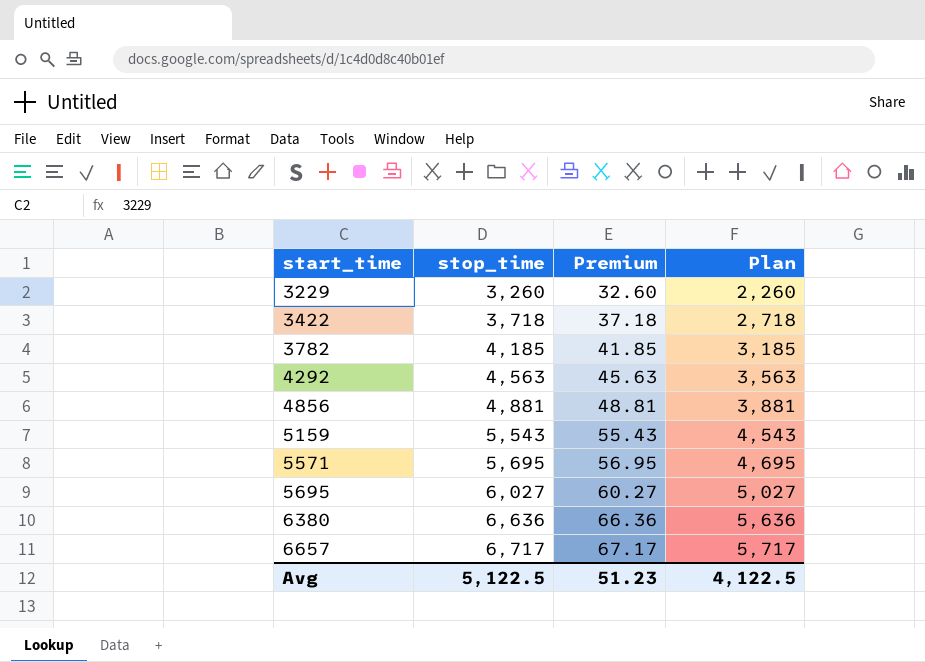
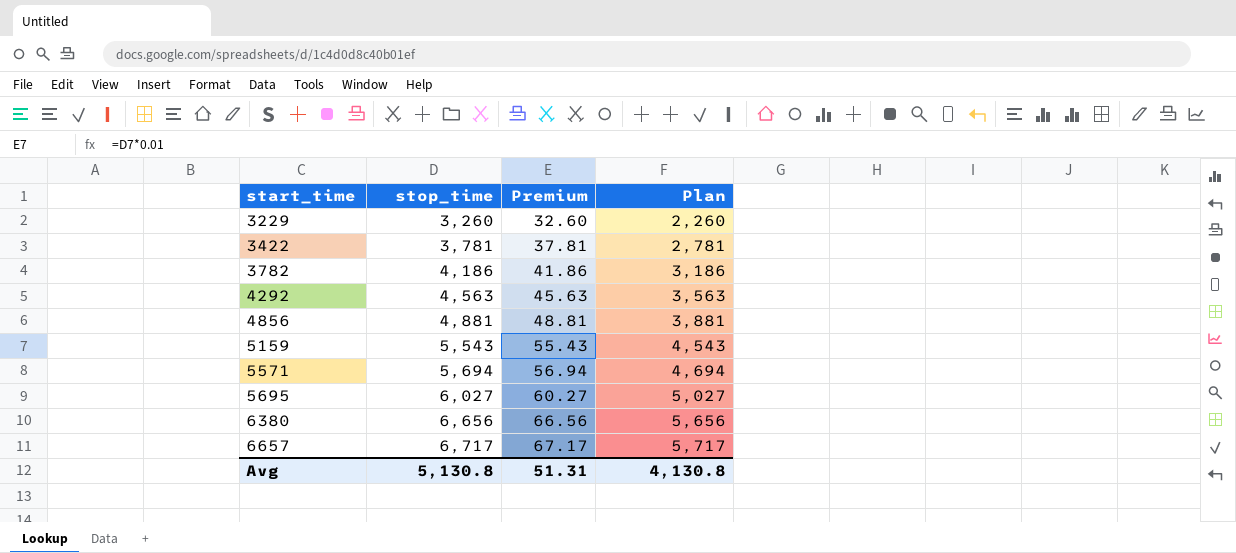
3422 | stop_time: 3,718 -> 3,781
3422 | Premium: 37.18 -> 37.81
3422 | Plan: 2,718 -> 2,781
3782 | stop_time: 4,185 -> 4,186
3782 | Premium: 41.85 -> 41.86
3782 | Plan: 3,185 -> 3,186
5571 | stop_time: 5,695 -> 5,694
5571 | Premium: 56.95 -> 56.94
5571 | Plan: 4,695 -> 4,694
6380 | stop_time: 6,636 -> 6,656
6380 | Premium: 66.36 -> 66.56
6380 | Plan: 5,636 -> 5,656
Avg | stop_time: 5,122.5 -> 5,130.8
Avg | Premium: 51.23 -> 51.31
Avg | Plan: 4,122.5 -> 4,130.8

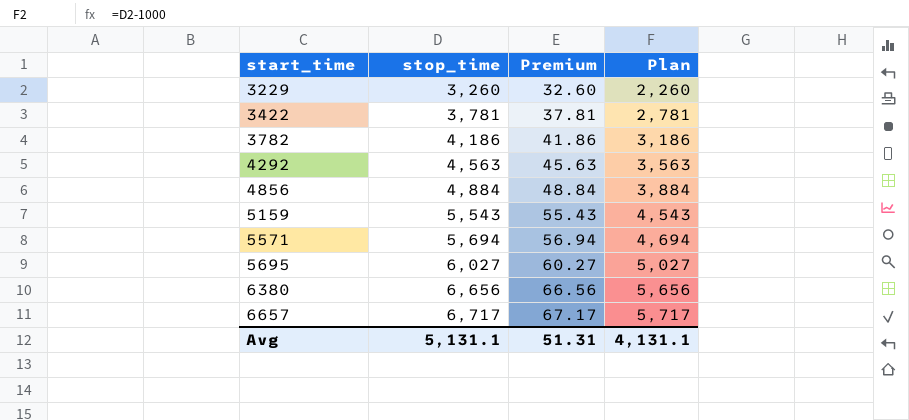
4856 | stop_time: 4,881 -> 4,884
4856 | Premium: 48.81 -> 48.84
4856 | Plan: 3,881 -> 3,884
Avg | stop_time: 5,130.8 -> 5,131.1
Avg | Plan: 4,130.8 -> 4,131.1

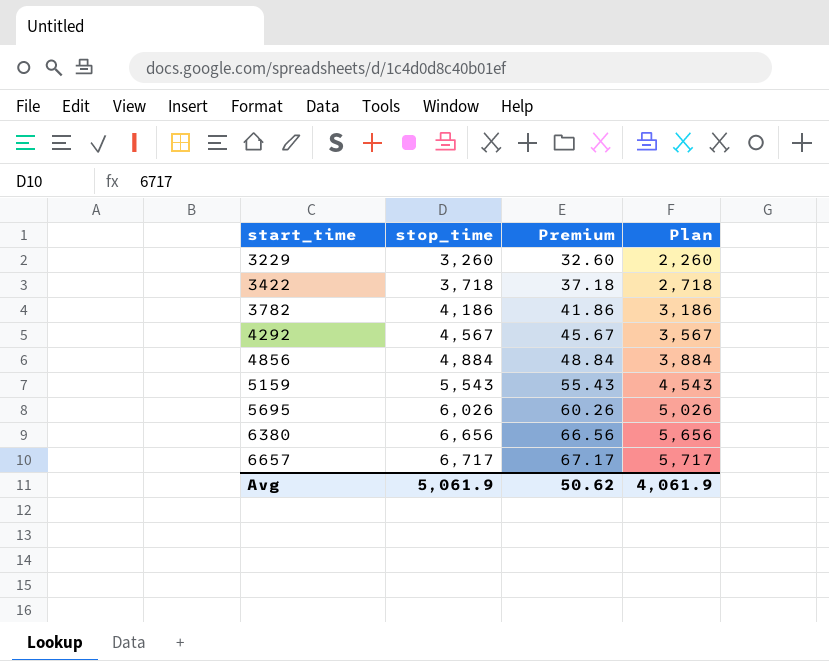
row 5571: 5,694 | 56.94 | 4,694 -> none
3422 | stop_time: 3,781 -> 3,718
3422 | Premium: 37.81 -> 37.18
3422 | Plan: 2,781 -> 2,718
4292 | stop_time: 4,563 -> 4,567
4292 | Premium: 45.63 -> 45.67
4292 | Plan: 3,563 -> 3,567
5695 | stop_time: 6,027 -> 6,026
5695 | Premium: 60.27 -> 60.26
5695 | Plan: 5,027 -> 5,026
Avg | stop_time: 5,131.1 -> 5,061.9
Avg | Premium: 51.31 -> 50.62
Avg | Plan: 4,131.1 -> 4,061.9

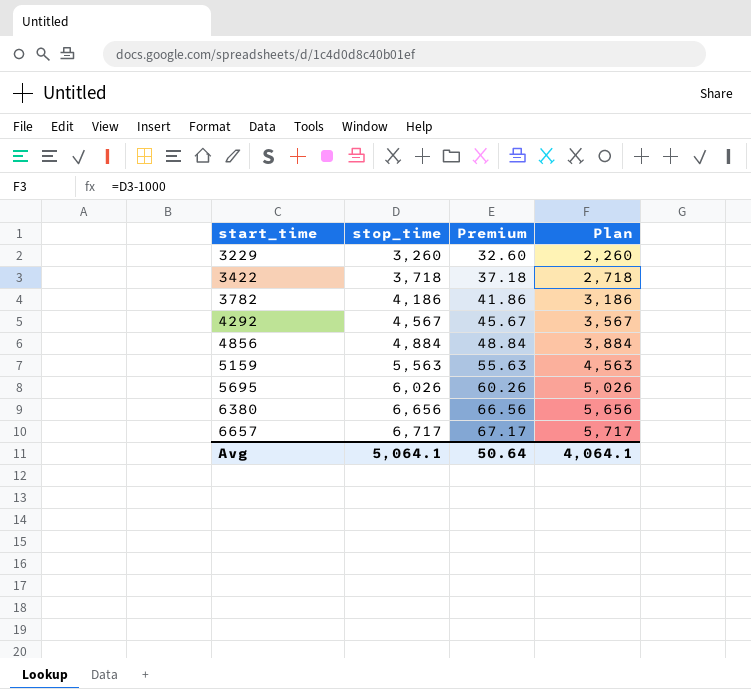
5159 | stop_time: 5,543 -> 5,563
5159 | Premium: 55.43 -> 55.63
5159 | Plan: 4,543 -> 4,563
Avg | stop_time: 5,061.9 -> 5,064.1
Avg | Premium: 50.62 -> 50.64
Avg | Plan: 4,061.9 -> 4,064.1

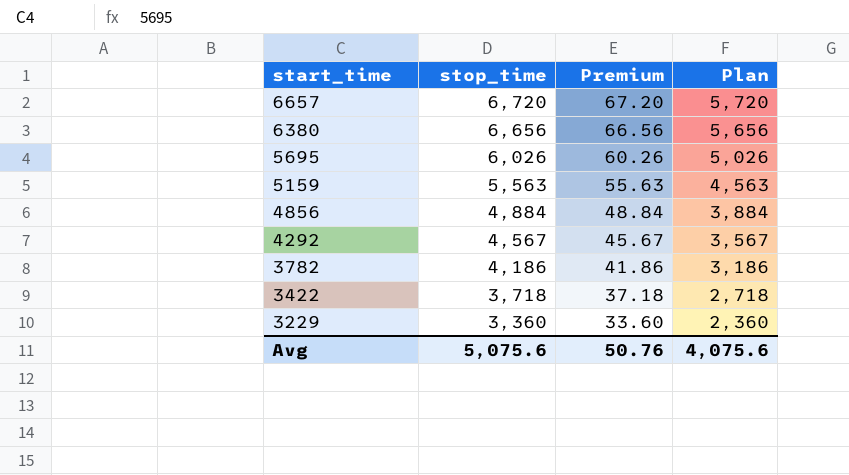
row order: start_time ascending -> start_time descending
6657 | stop_time: 6,717 -> 6,720
6657 | Premium: 67.17 -> 67.20
6657 | Plan: 5,717 -> 5,720
3229 | stop_time: 3,260 -> 3,360
3229 | Premium: 32.60 -> 33.60
3229 | Plan: 2,260 -> 2,360
Avg | stop_time: 5,064.1 -> 5,075.6
Avg | Premium: 50.64 -> 50.76
Avg | Plan: 4,064.1 -> 4,075.6

